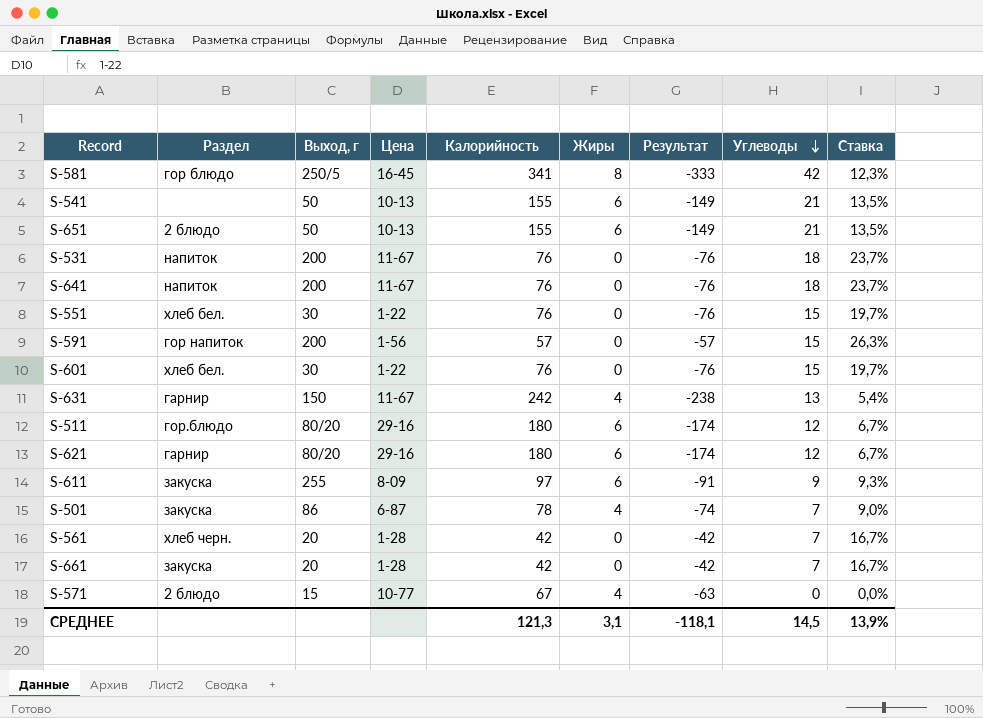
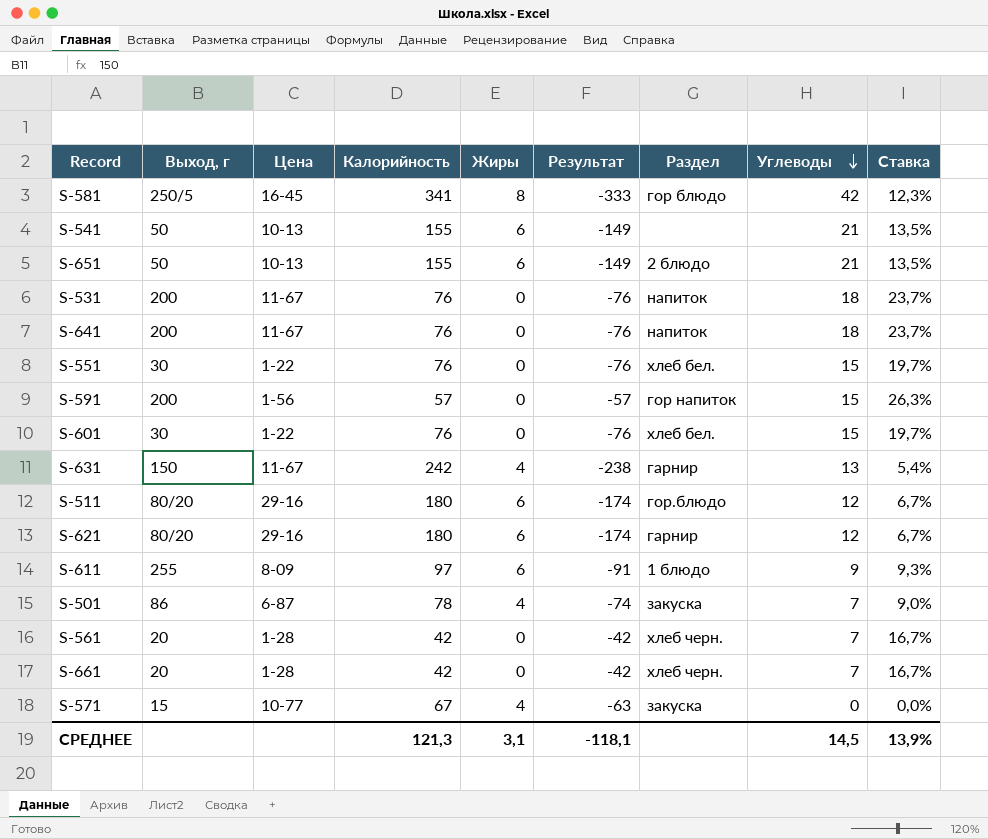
column Раздел | position: 2 -> 7
S-611 | Раздел: закуска -> 1 блюдо
S-661 | Раздел: закуска -> хлеб черн.
S-571 | Раздел: 2 блюдо -> закуска

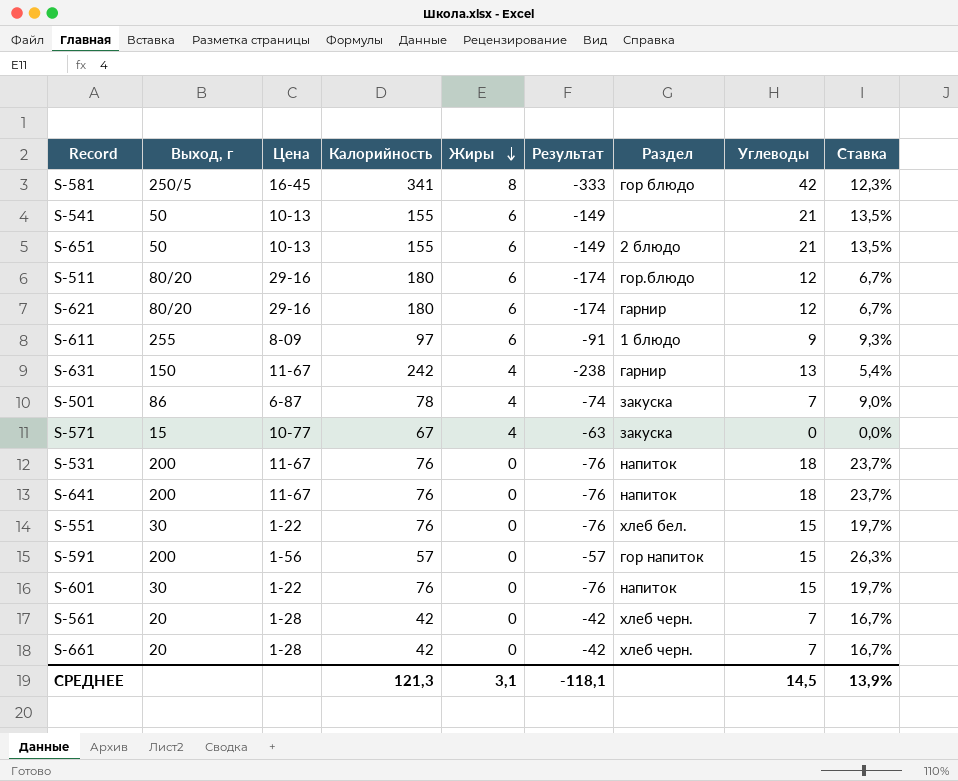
row order: Углеводы descending -> Жиры descending
S-601 | Раздел: хлеб бел. -> напиток

